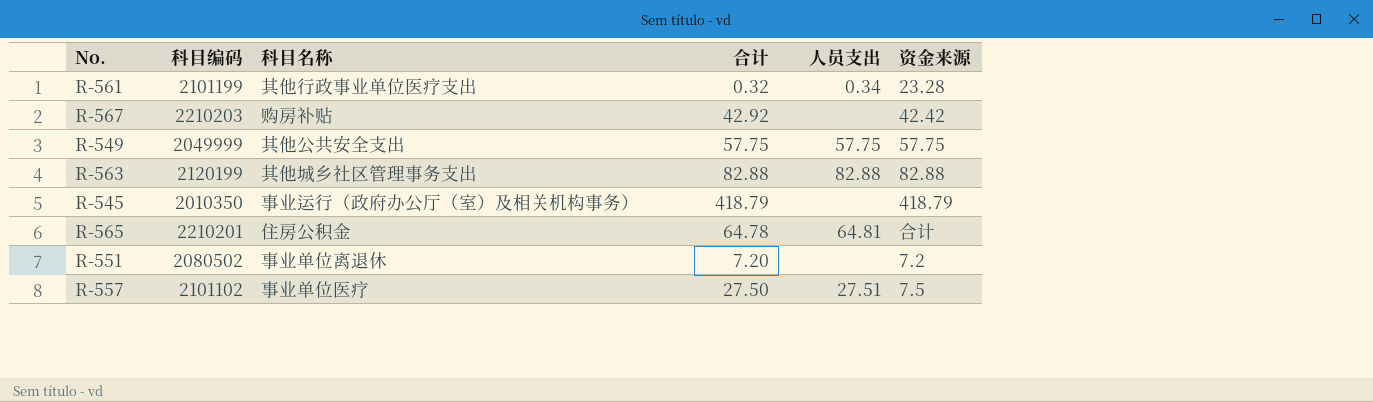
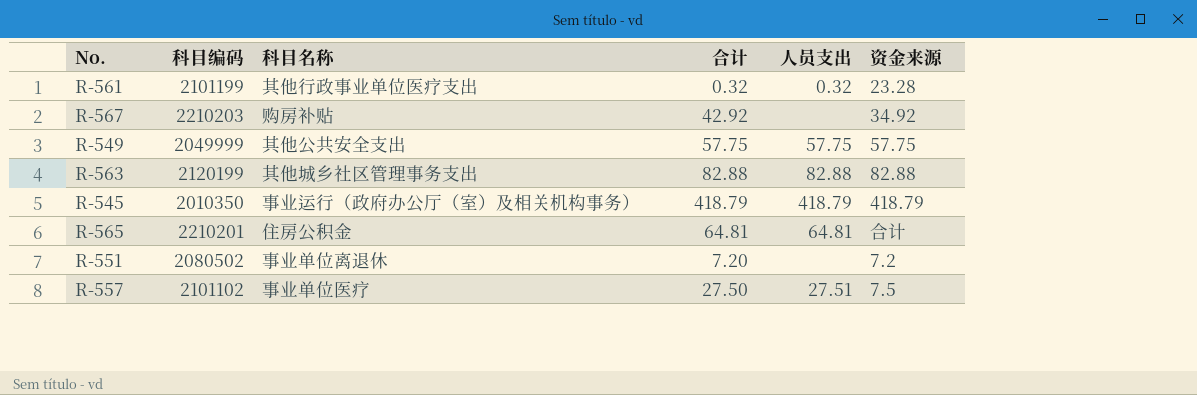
R-561 | 人员支出: 0.34 -> 0.32
R-567 | 资金来源: 42.42 -> 34.92
R-545 | 人员支出: none -> 418.79
R-565 | 合计: 64.78 -> 64.81

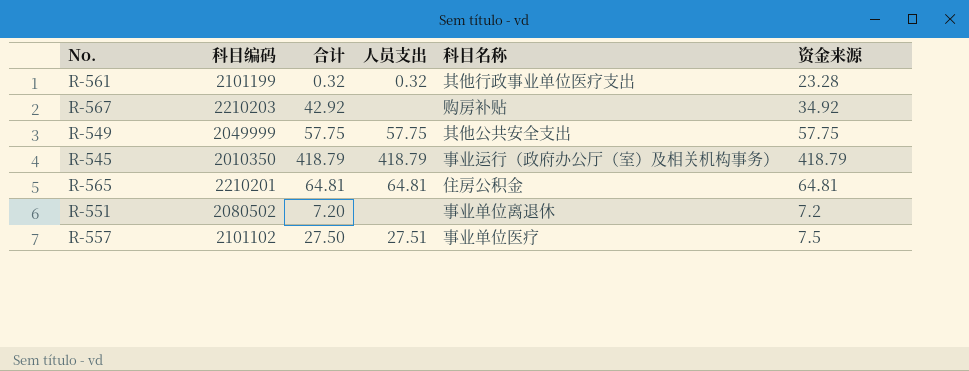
column 科目名称 | position: 3 -> 5
row R-563: 2120199 | 其他城乡社区管理事务支出 | 82.88 | 82.88 | 82.88 -> none
R-565 | 资金来源: 合计 -> 64.81

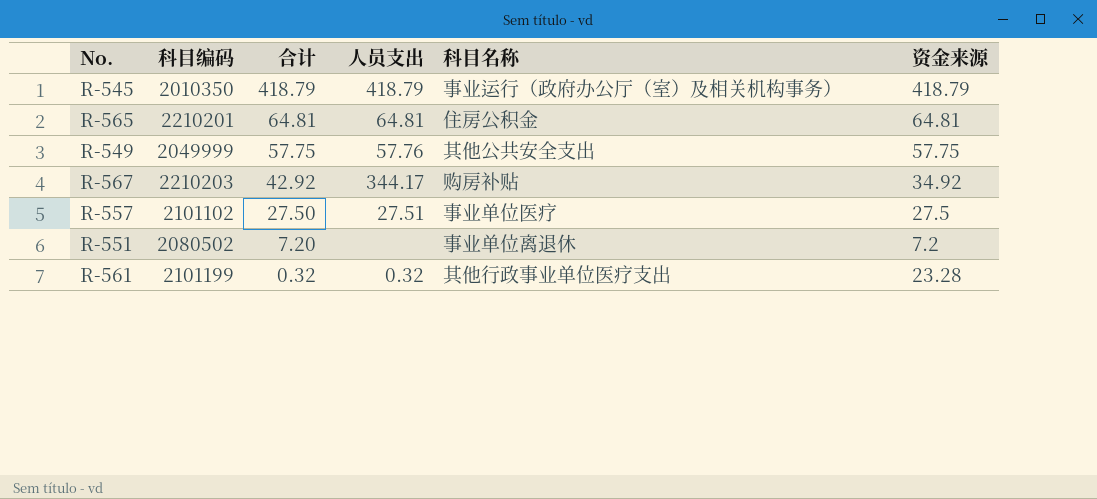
row order: none -> 合计 descending
R-549 | 人员支出: 57.75 -> 57.76
R-567 | 人员支出: none -> 344.17
R-557 | 资金来源: 7.5 -> 27.5

